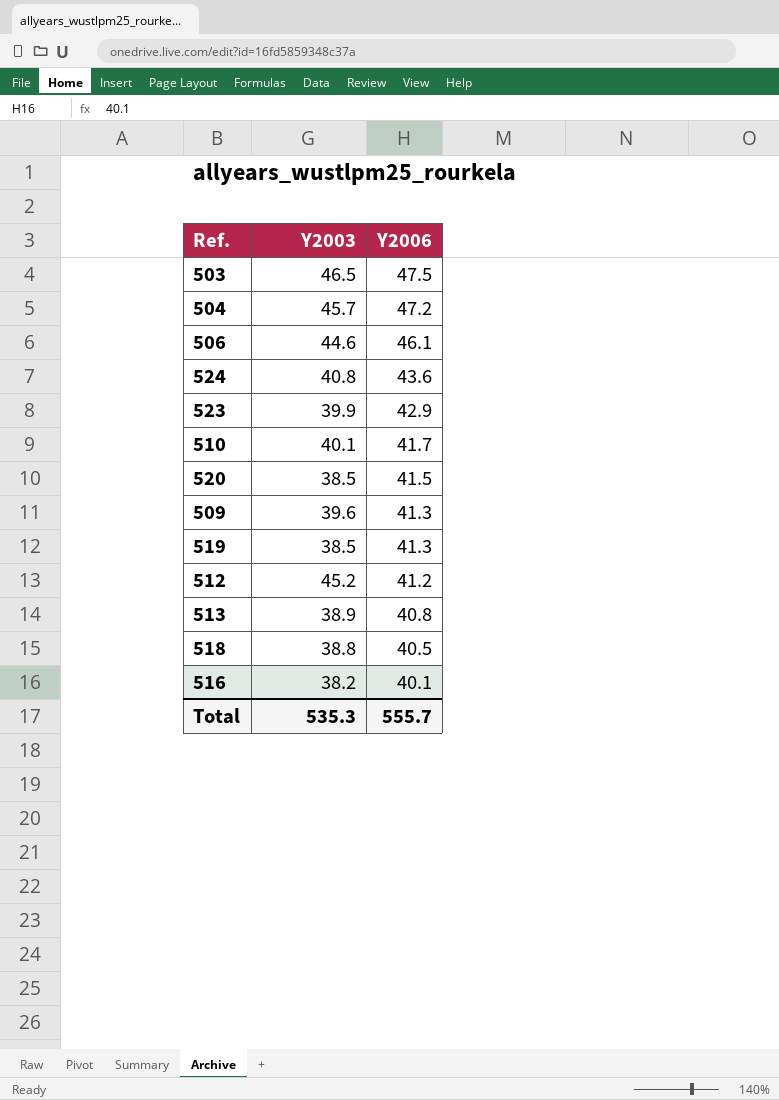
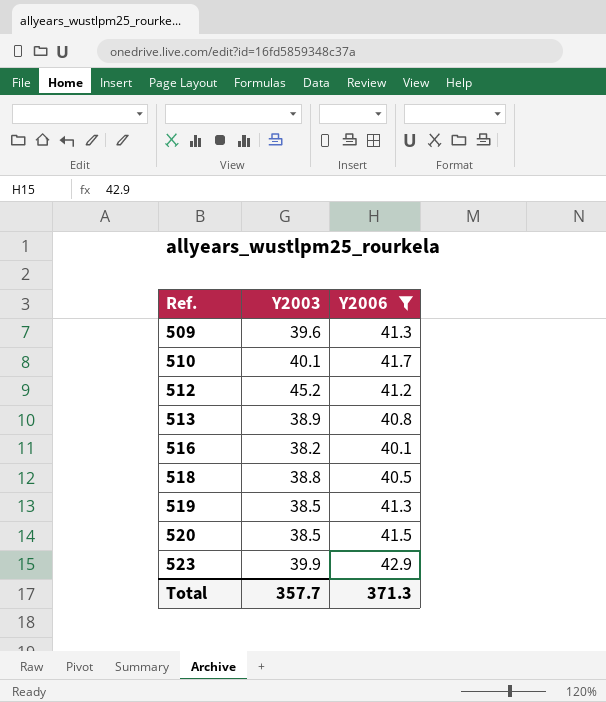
filter: none -> Y2006 <= 42.9
row order: Y2006 descending -> Ref. ascending
Total | Y2003: 535.3 -> 357.7
Total | Y2006: 555.7 -> 371.3

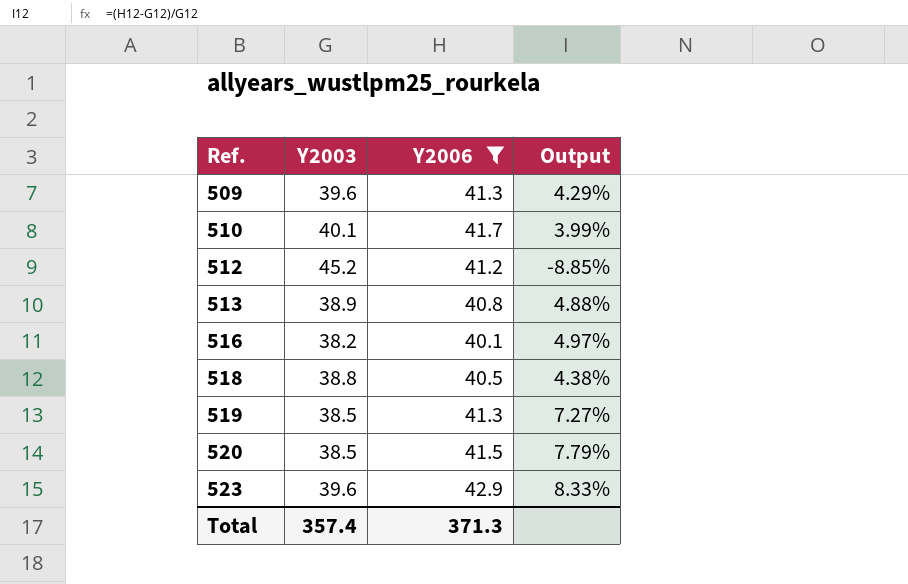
column Output | formula: none -> ([Y2006] - [Y2003]) / [Y2003]
523 | Y2003: 39.9 -> 39.6
Total | Y2003: 357.7 -> 357.4

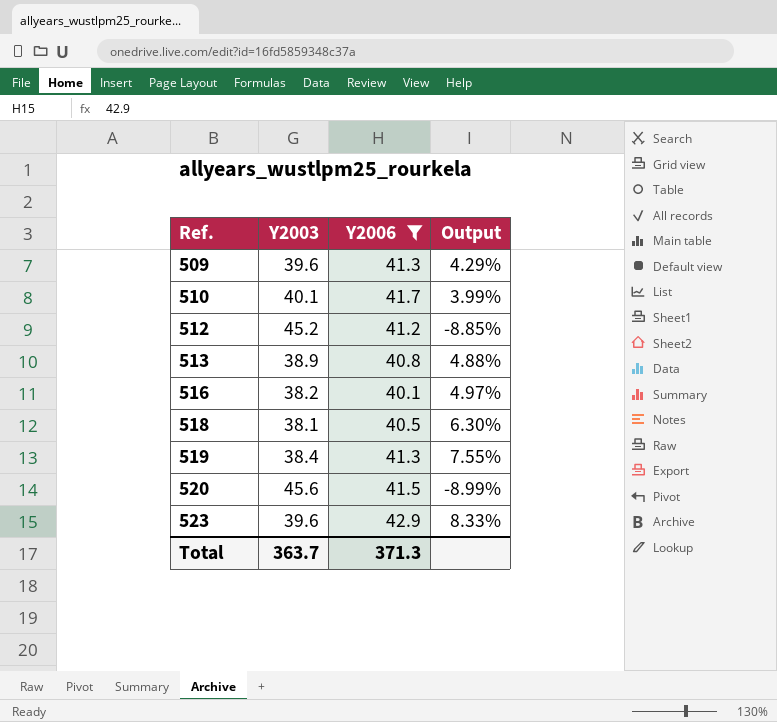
518 | Y2003: 38.8 -> 38.1
518 | Output: 4.38% -> 6.30%
519 | Y2003: 38.5 -> 38.4
519 | Output: 7.27% -> 7.55%
520 | Y2003: 38.5 -> 45.6
520 | Output: 7.79% -> -8.99%
Total | Y2003: 357.4 -> 363.7

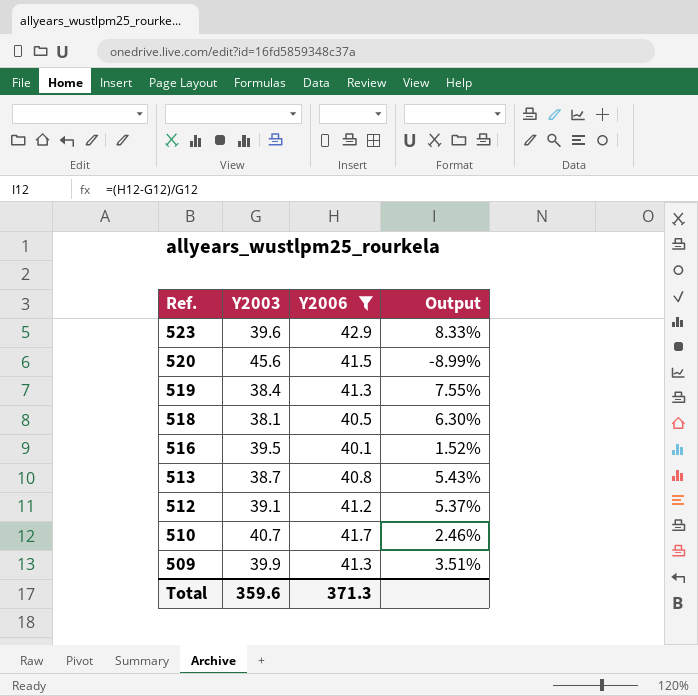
row order: Ref. ascending -> Ref. descending
516 | Y2003: 38.2 -> 39.5
516 | Output: 4.97% -> 1.52%
513 | Y2003: 38.9 -> 38.7
513 | Output: 4.88% -> 5.43%
512 | Y2003: 45.2 -> 39.1
512 | Output: -8.85% -> 5.37%
510 | Y2003: 40.1 -> 40.7
510 | Output: 3.99% -> 2.46%
509 | Y2003: 39.6 -> 39.9
509 | Output: 4.29% -> 3.51%
Total | Y2003: 363.7 -> 359.6

